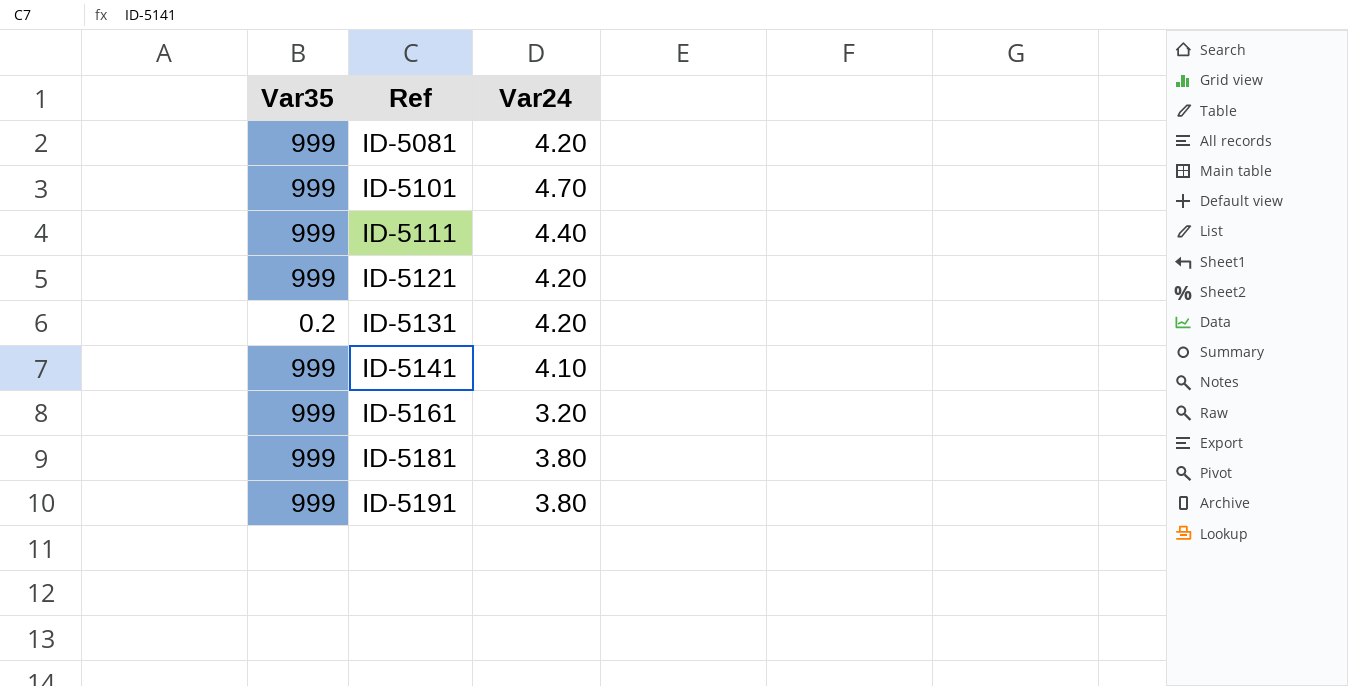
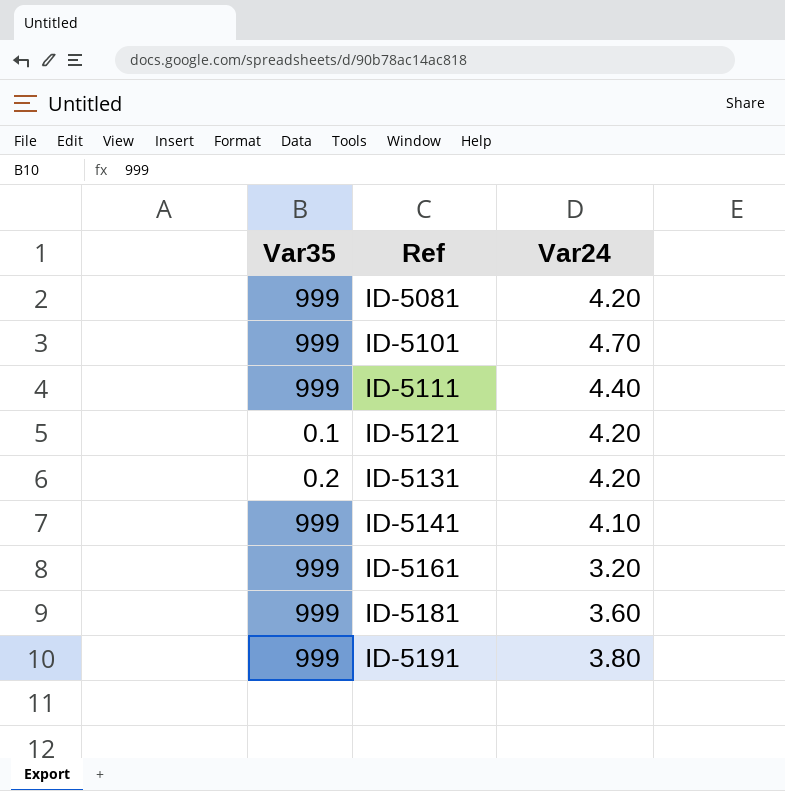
ID-5121 | Var35: 999 -> 0.1
ID-5181 | Var24: 3.80 -> 3.60

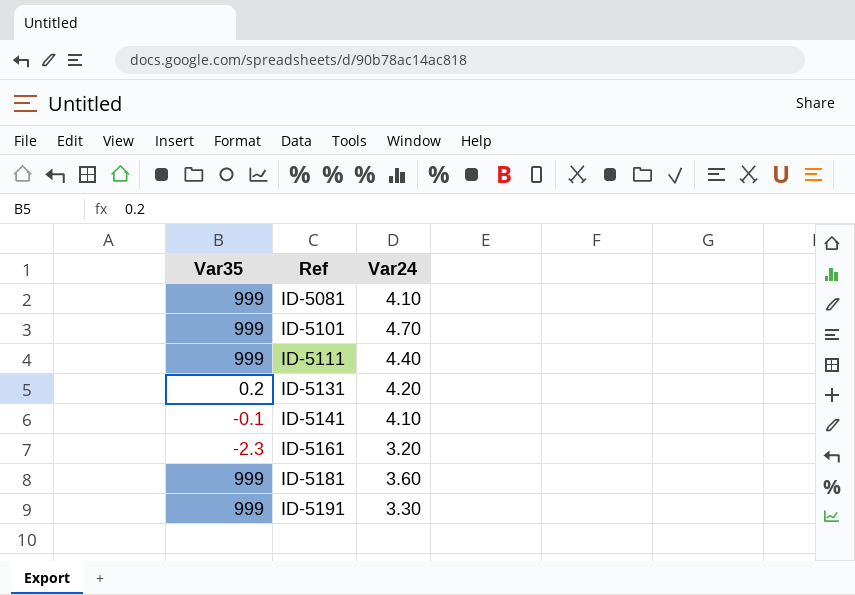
row ID-5121: 0.1 | 4.20 -> none
ID-5081 | Var24: 4.20 -> 4.10
ID-5141 | Var35: 999 -> -0.1
ID-5161 | Var35: 999 -> -2.3
ID-5191 | Var24: 3.80 -> 3.30

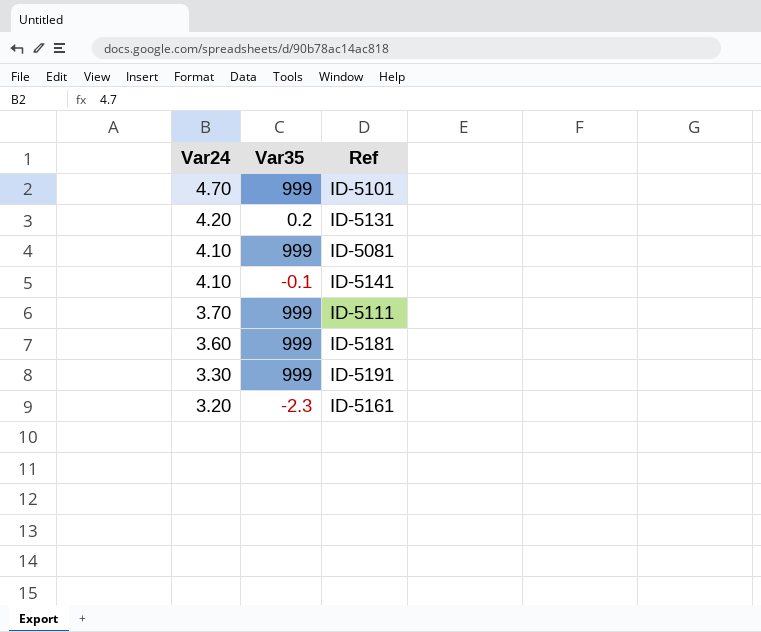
row order: Ref ascending -> Var24 descending
column Var24 | position: 3 -> 1
ID-5111 | Var24: 4.40 -> 3.70

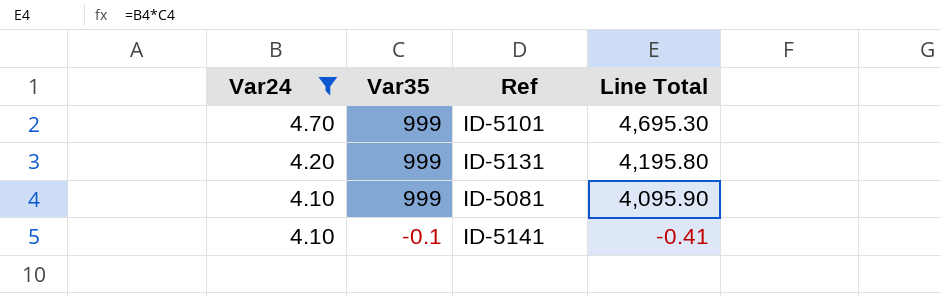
filter: none -> Var24 >= 4.10
column Line Total | formula: none -> [Var24] * [Var35]
ID-5131 | Var35: 0.2 -> 999

